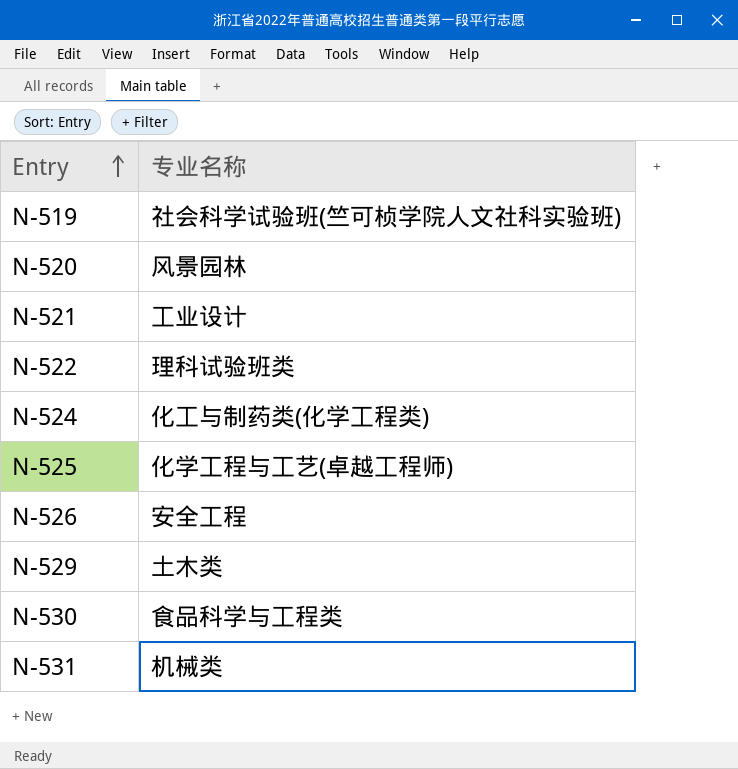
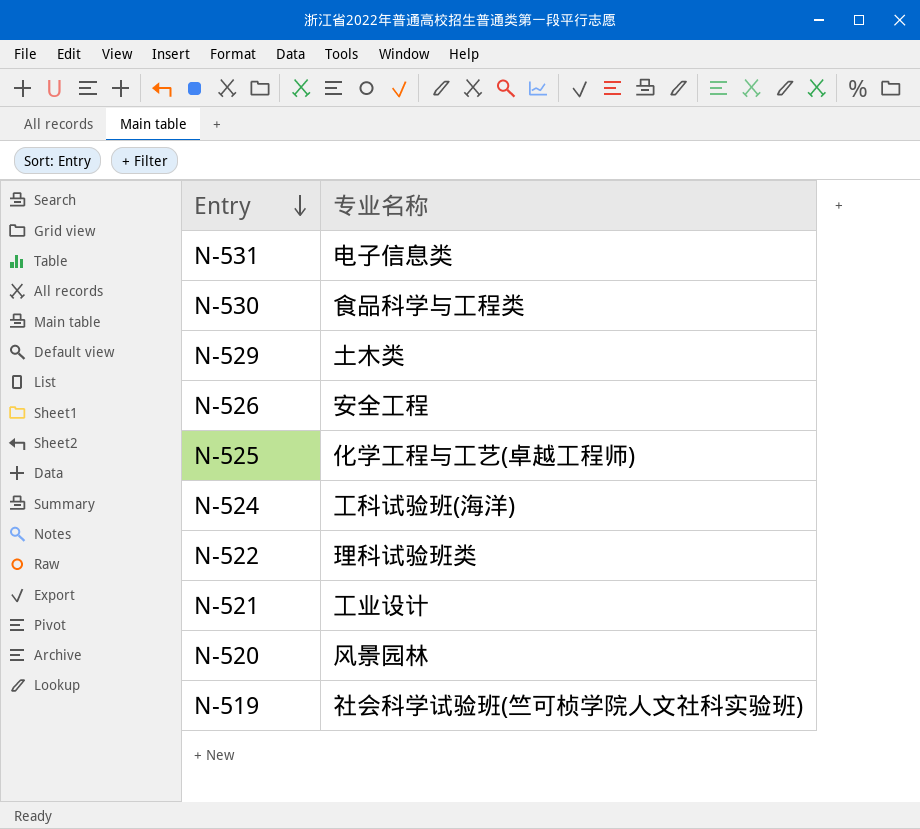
row order: Entry ascending -> Entry descending
N-531 | 专业名称: 机械类 -> 电子信息类
N-524 | 专业名称: 化工与制药类(化学工程类) -> 工科试验班(海洋)

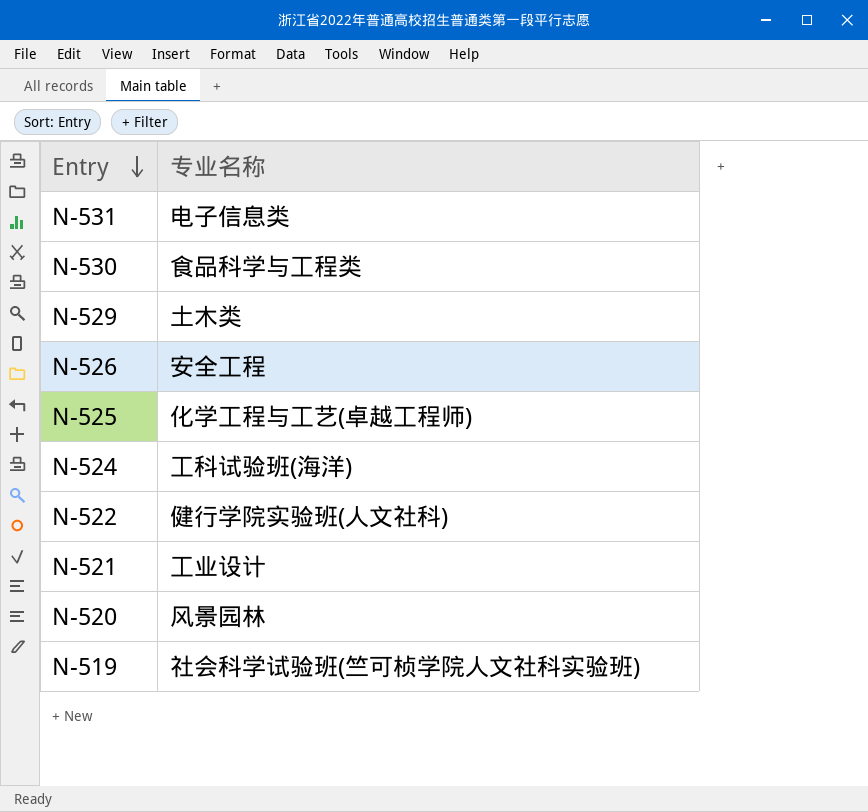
N-522 | 专业名称: 理科试验班类 -> 健行学院实验班(人文社科)

